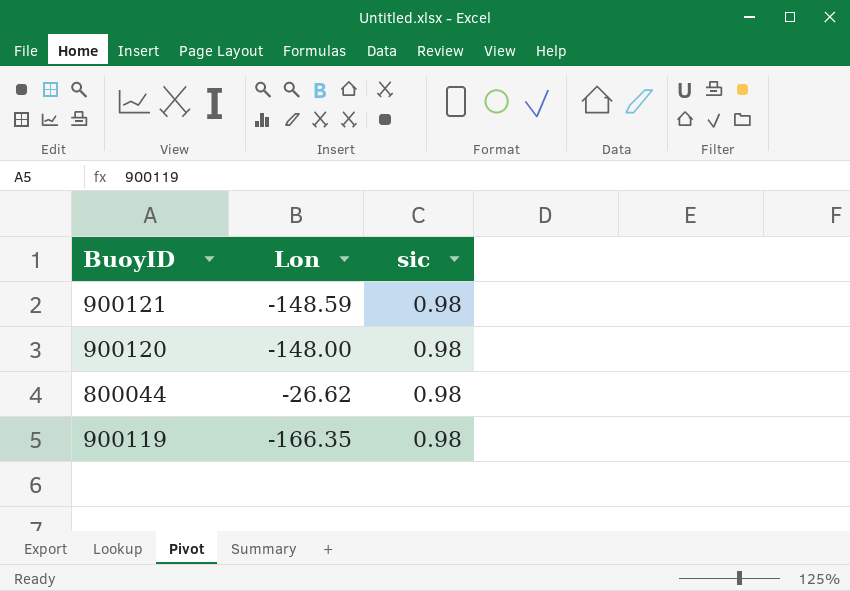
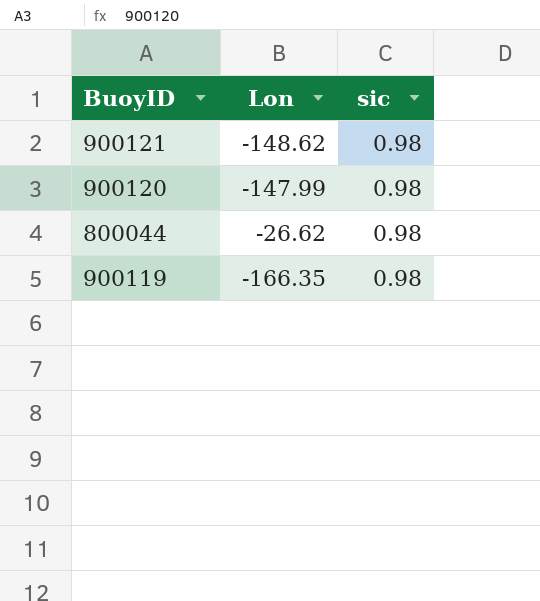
900121 | Lon: -148.59 -> -148.62
900120 | Lon: -148.00 -> -147.99

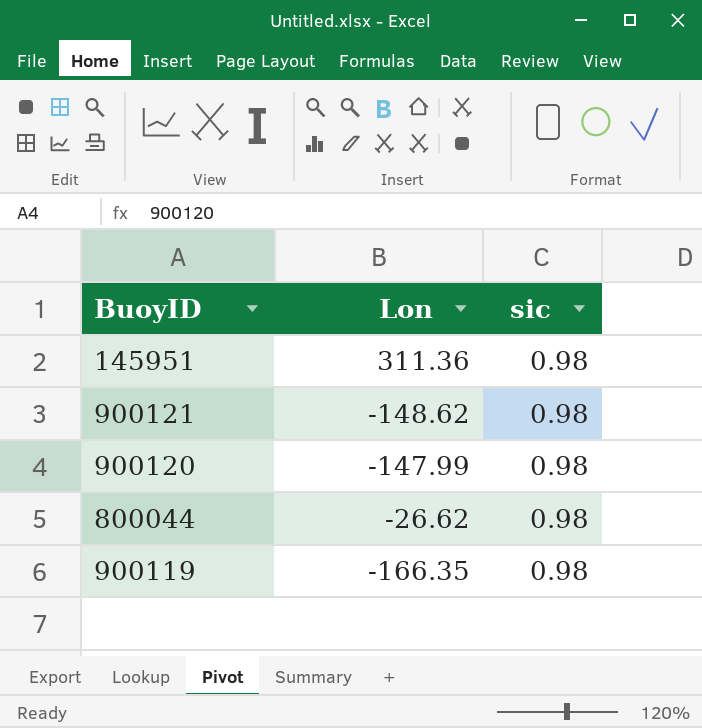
row 145951: none -> 311.36 | 0.98

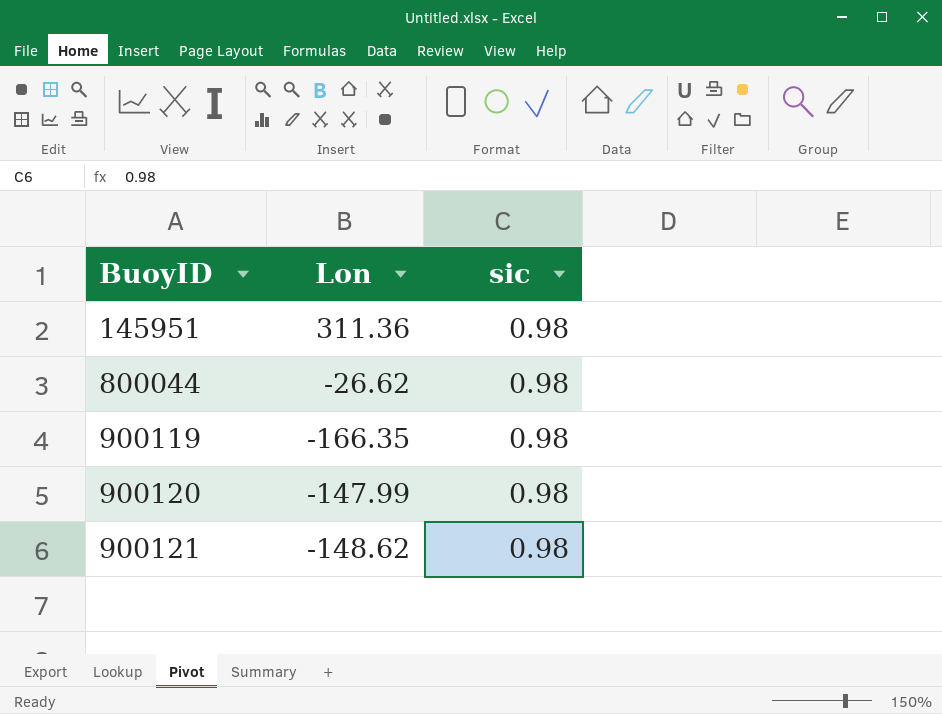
row order: none -> BuoyID ascending

